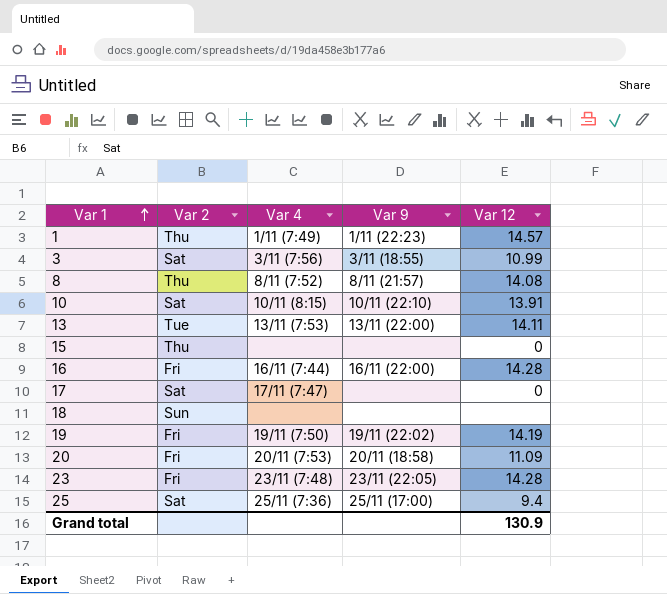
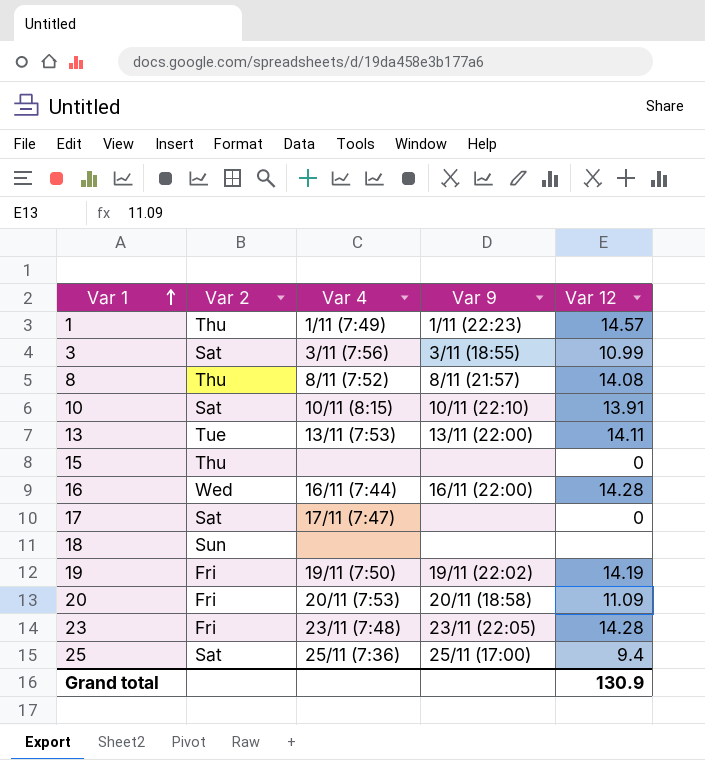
16 | Var 2: Fri -> Wed

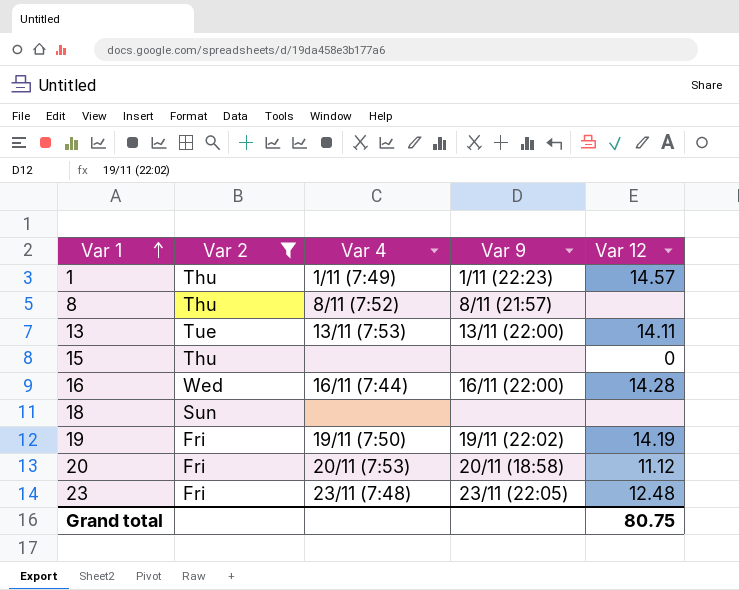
filter: none -> Var 2 != Sat
8 | Var 12: 14.08 -> none
20 | Var 12: 11.09 -> 11.12
23 | Var 12: 14.28 -> 12.48
Grand total | Var 12: 130.9 -> 80.75

